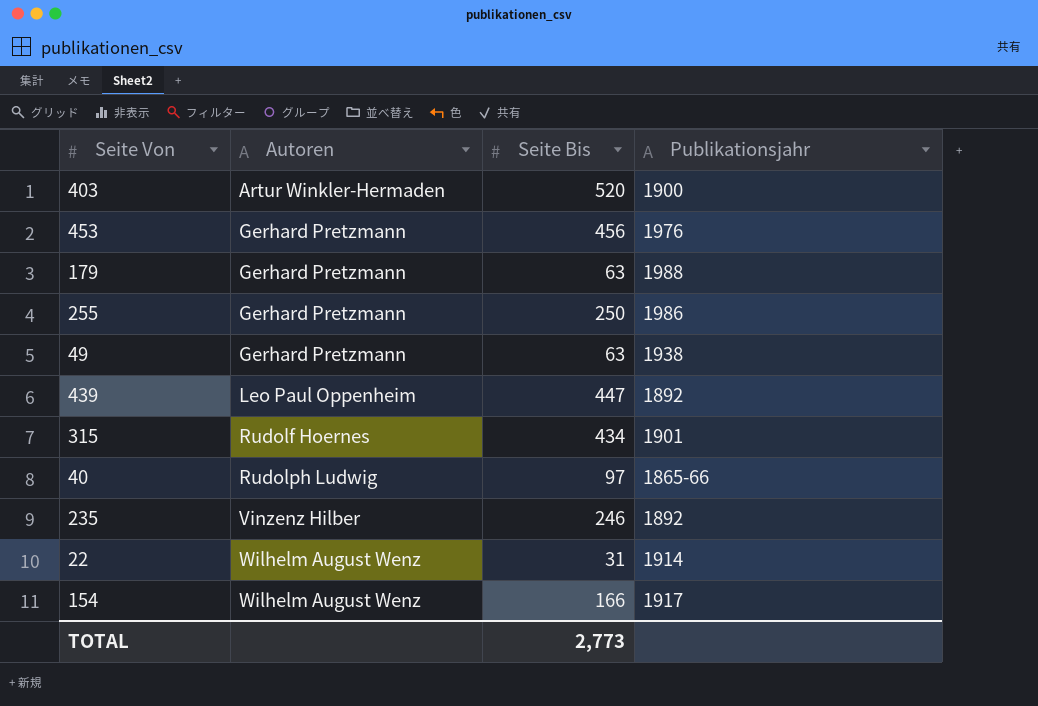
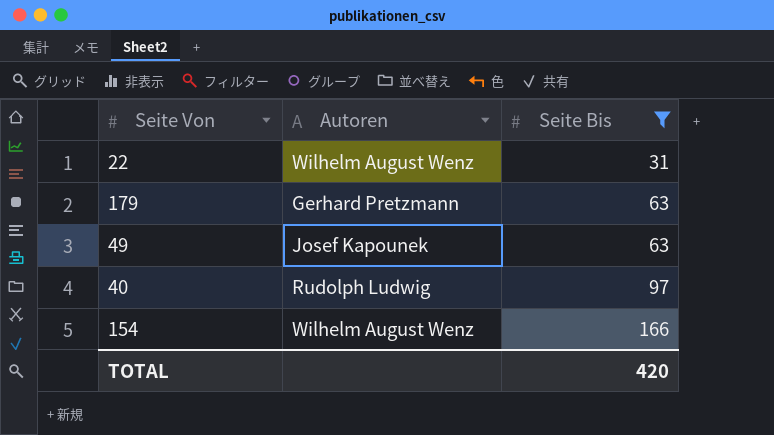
filter: none -> Seite Bis <= 166
row order: Autoren ascending -> Seite Bis ascending
column Publikationsjahr | position: 4 -> none
49 | Autoren: Gerhard Pretzmann -> Josef Kapounek
TOTAL | Seite Bis: 2,773 -> 420

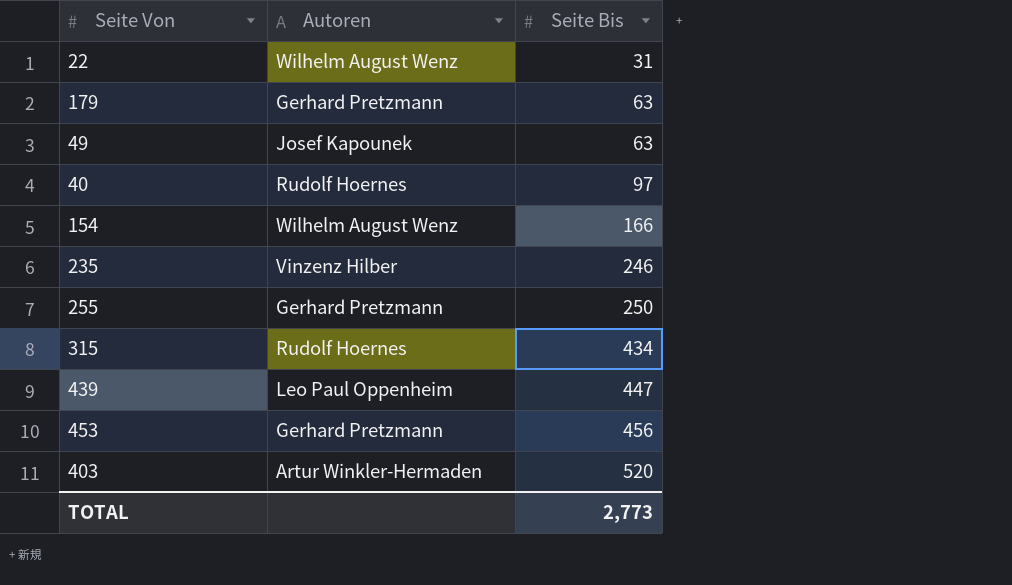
filter: Seite Bis <= 166 -> none
40 | Autoren: Rudolph Ludwig -> Rudolf Hoernes
TOTAL | Seite Bis: 420 -> 2,773

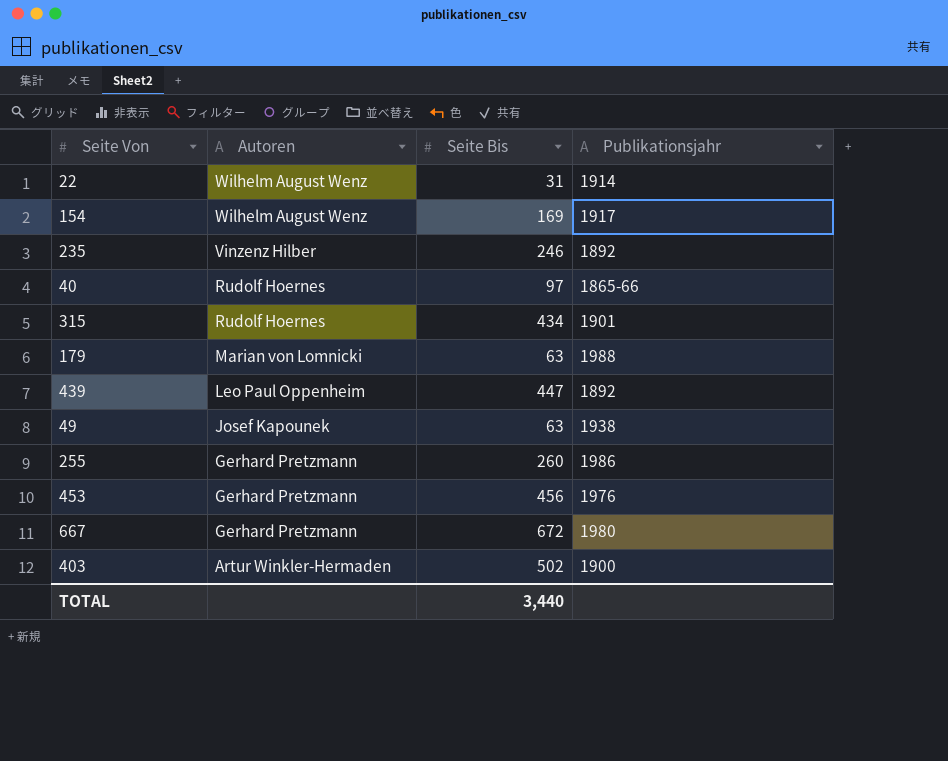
row order: Seite Bis ascending -> Autoren descending
column Publikationsjahr | position: none -> 4
154 | Seite Bis: 166 -> 169
179 | Autoren: Gerhard Pretzmann -> Marian von Lomnicki
255 | Seite Bis: 250 -> 260
row 667: none -> Gerhard Pretzmann | 672 | 1980
403 | Seite Bis: 520 -> 502
TOTAL | Seite Bis: 2,773 -> 3,440

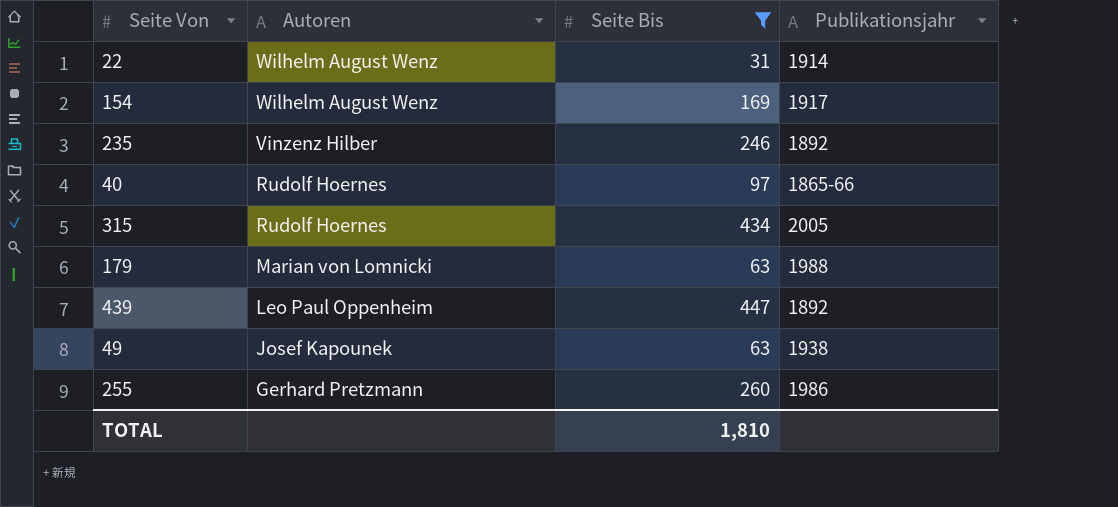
filter: none -> Seite Bis <= 447
315 | Publikationsjahr: 1901 -> 2005
TOTAL | Seite Bis: 3,440 -> 1,810

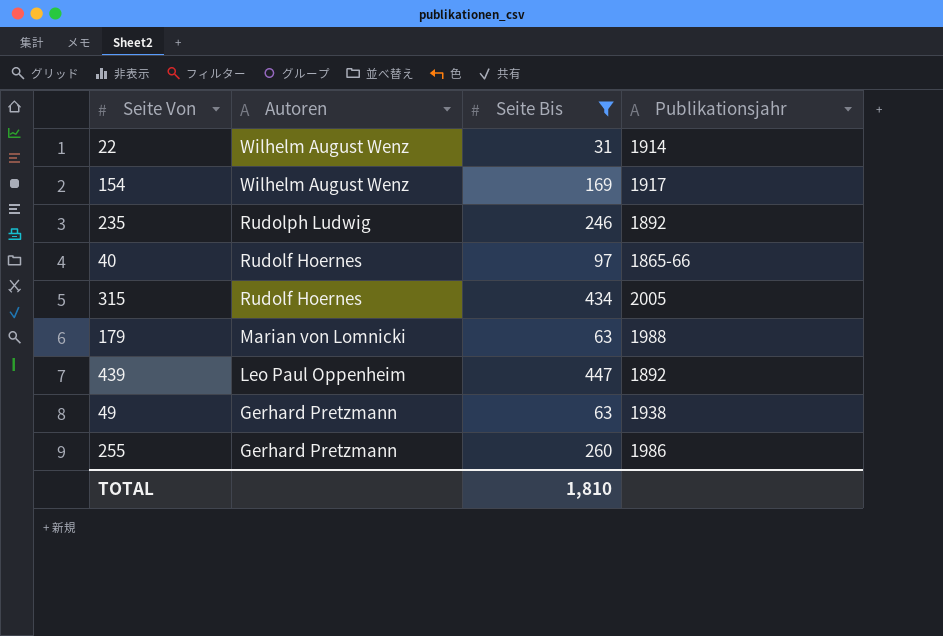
235 | Autoren: Vinzenz Hilber -> Rudolph Ludwig
49 | Autoren: Josef Kapounek -> Gerhard Pretzmann

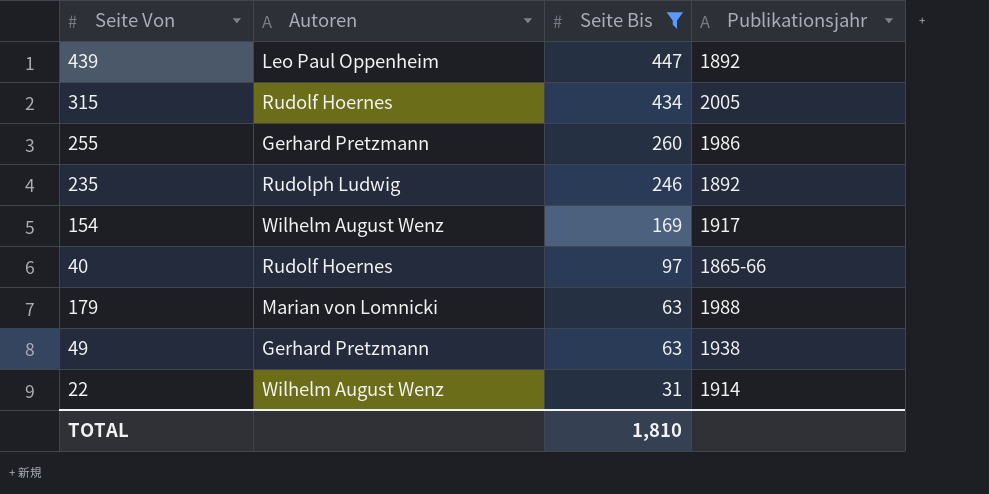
row order: Autoren descending -> Seite Bis descending

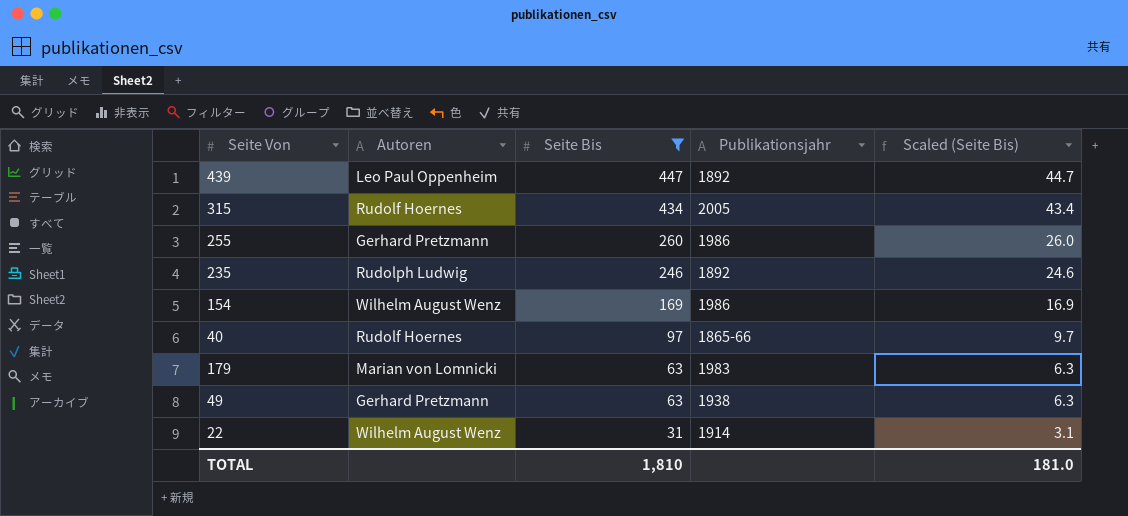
column Scaled (Seite Bis) | formula: none -> [Seite Bis] * 0.1
154 | Publikationsjahr: 1917 -> 1986
179 | Publikationsjahr: 1988 -> 1983

